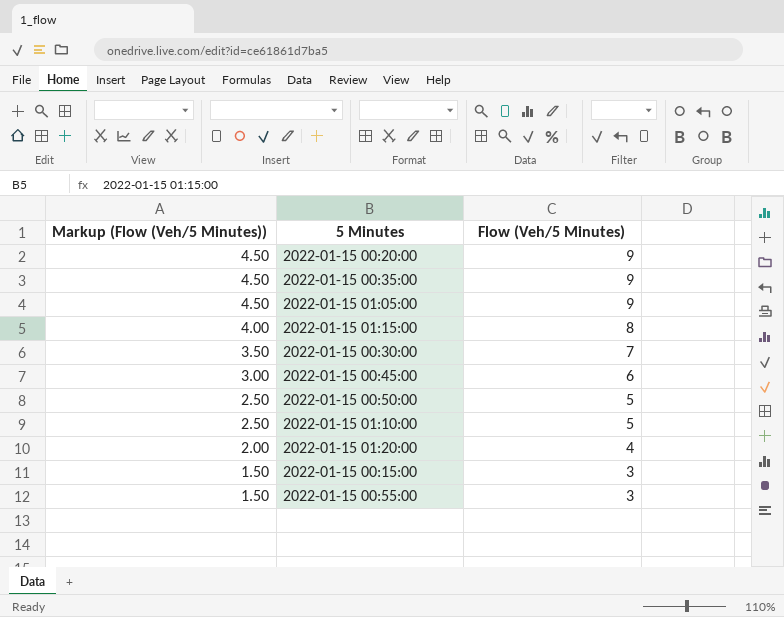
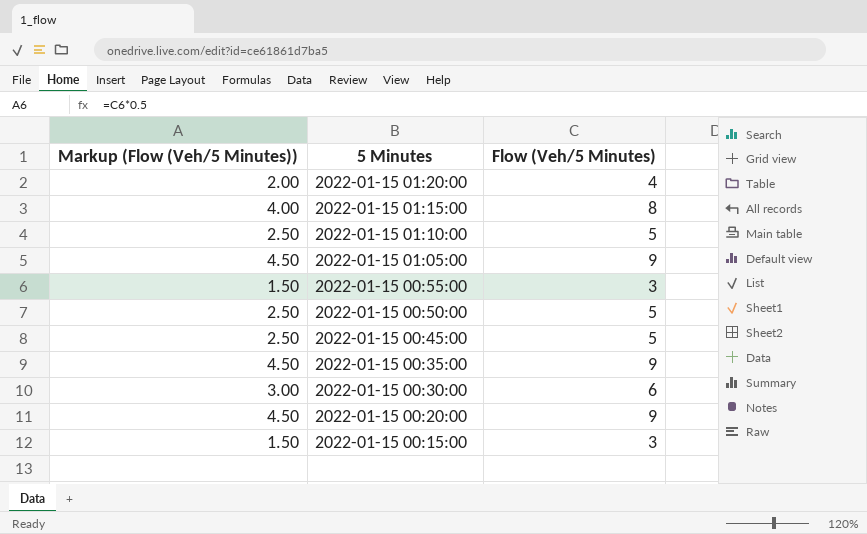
row order: Markup (Flow (Veh/5 Minutes)) descending -> 5 Minutes descending
2022-01-15 00:45:00 | Markup (Flow (Veh/5 Minutes)): 3.00 -> 2.50
2022-01-15 00:45:00 | Flow (Veh/5 Minutes): 6 -> 5
2022-01-15 00:30:00 | Markup (Flow (Veh/5 Minutes)): 3.50 -> 3.00
2022-01-15 00:30:00 | Flow (Veh/5 Minutes): 7 -> 6

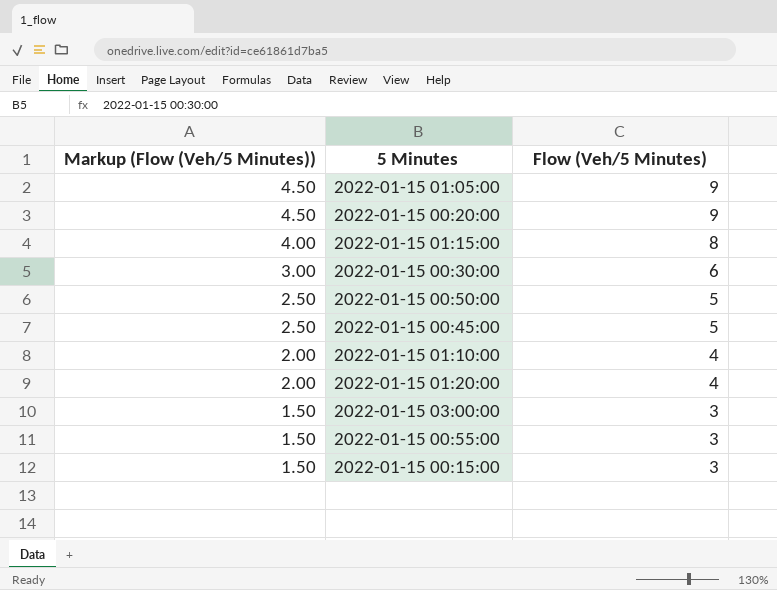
row order: 5 Minutes descending -> Markup (Flow (Veh/5 Minutes)) descending
row 2022-01-15 00:35:00: 4.50 | 9 -> none
2022-01-15 01:10:00 | Markup (Flow (Veh/5 Minutes)): 2.50 -> 2.00
2022-01-15 01:10:00 | Flow (Veh/5 Minutes): 5 -> 4
row 2022-01-15 03:00:00: none -> 1.50 | 3

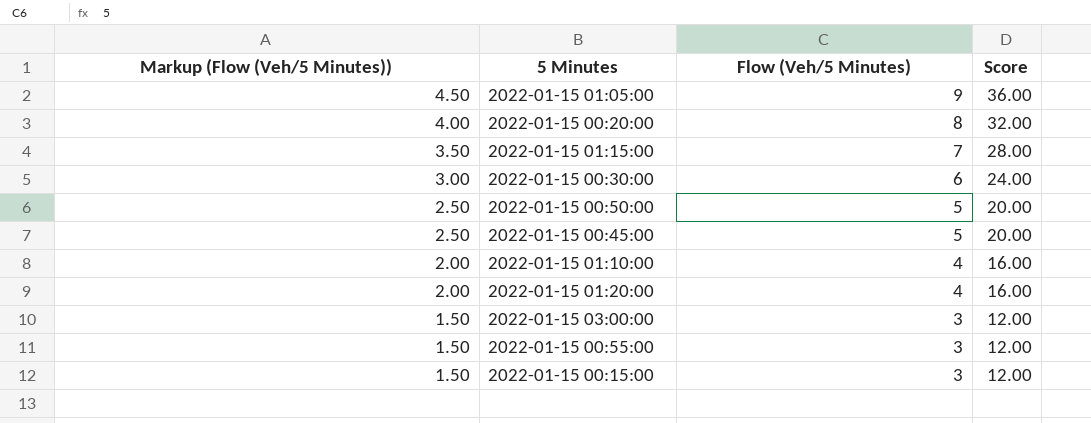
column Score | formula: none -> [Flow (Veh/5 Minutes)] * 4
2022-01-15 00:20:00 | Markup (Flow (Veh/5 Minutes)): 4.50 -> 4.00
2022-01-15 00:20:00 | Flow (Veh/5 Minutes): 9 -> 8
2022-01-15 01:15:00 | Markup (Flow (Veh/5 Minutes)): 4.00 -> 3.50
2022-01-15 01:15:00 | Flow (Veh/5 Minutes): 8 -> 7

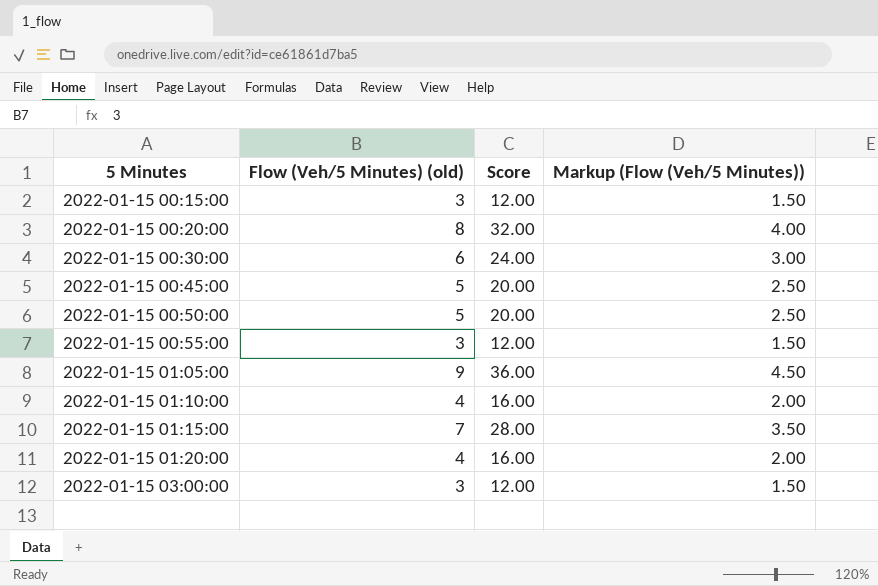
row order: Markup (Flow (Veh/5 Minutes)) descending -> 5 Minutes ascending
column name: Flow (Veh/5 Minutes) -> Flow (Veh/5 Minutes) (old)
column Markup (Flow (Veh/5 Minutes)) | position: 1 -> 4

